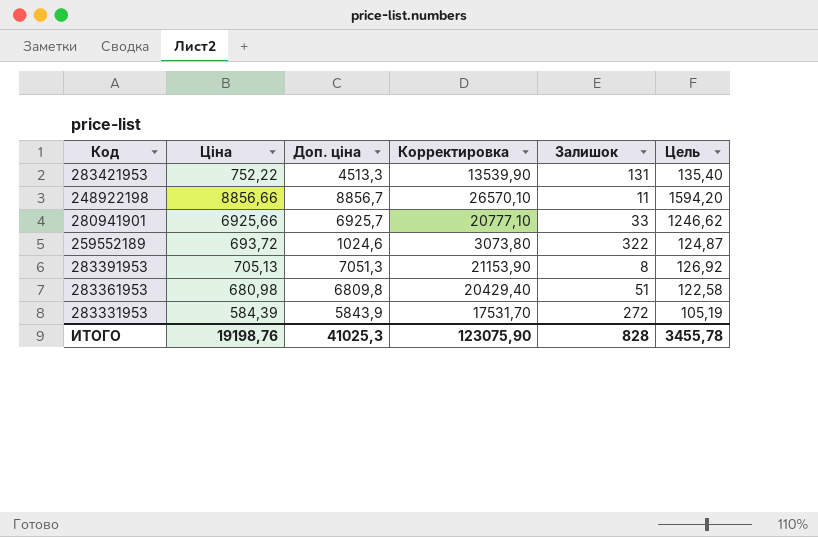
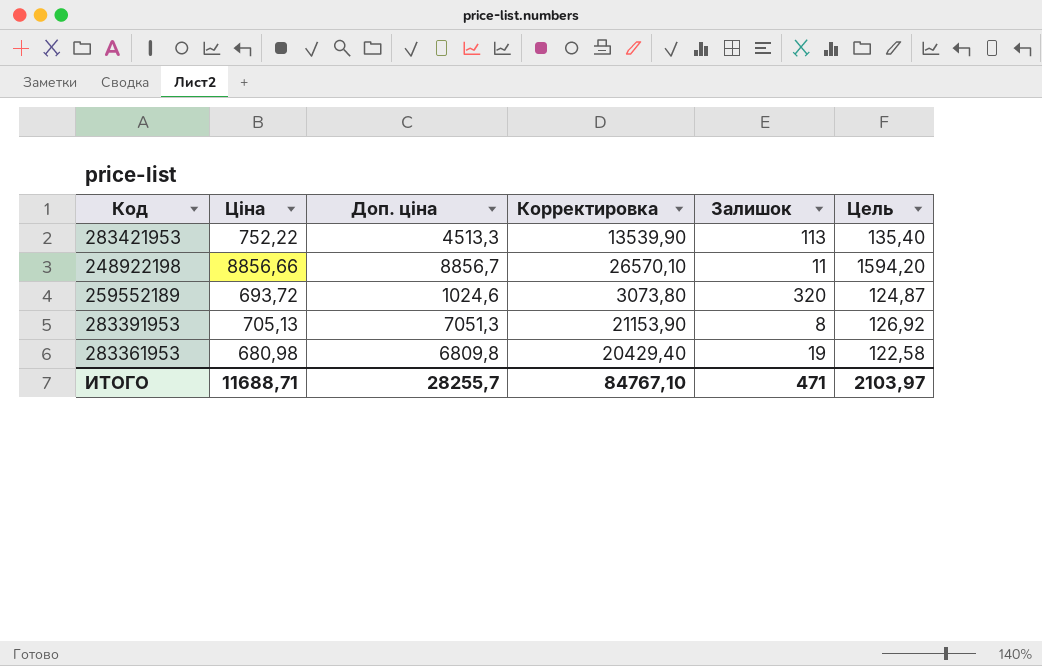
row 280941901: 6925,66 | 6925,7 | 20777,10 | 33 | 1246,62 -> none
row 283331953: 584,39 | 5843,9 | 17531,70 | 272 | 105,19 -> none
283421953 | Залишок: 131 -> 113
259552189 | Залишок: 322 -> 320
283361953 | Залишок: 51 -> 19
ИТОГО | Ціна: 19198,76 -> 11688,71
ИТОГО | Доп. ціна: 41025,3 -> 28255,7
ИТОГО | Корректировка: 123075,90 -> 84767,10
ИТОГО | Залишок: 828 -> 471
ИТОГО | Цель: 3455,78 -> 2103,97

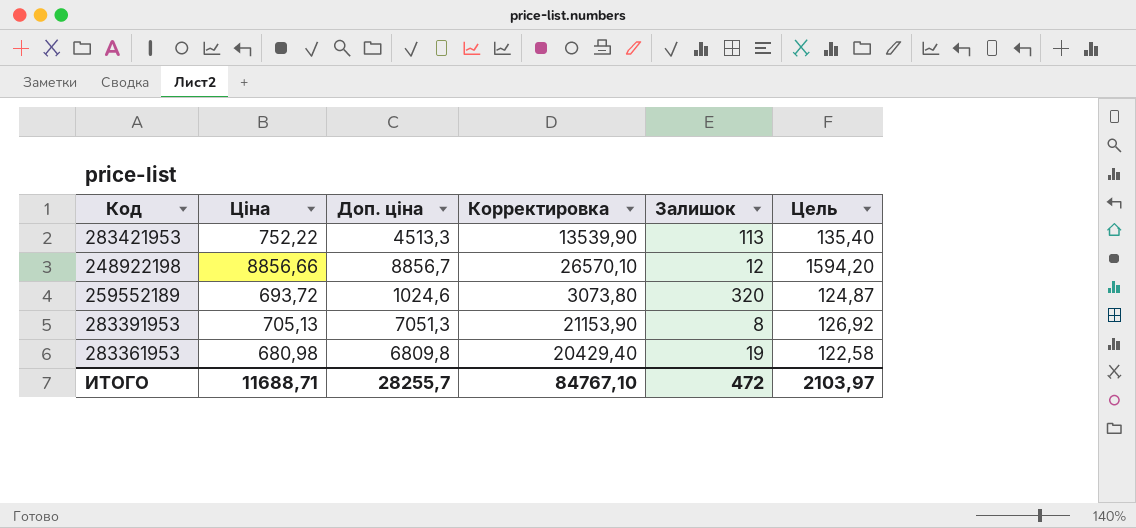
248922198 | Залишок: 11 -> 12
ИТОГО | Залишок: 471 -> 472

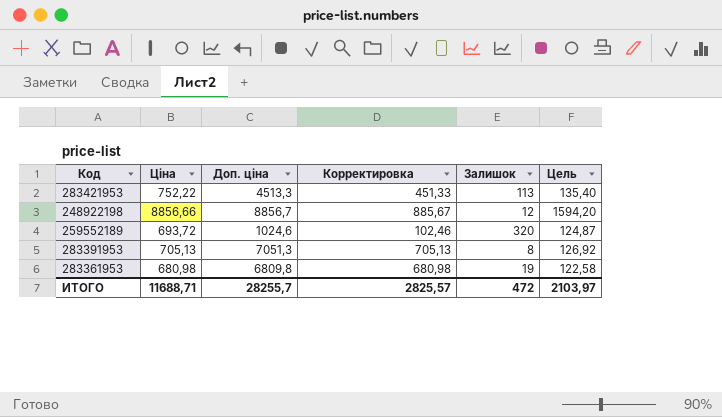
column Корректировка | formula: [Доп. ціна] * 3 -> [Доп. ціна] * 0,1
ИТОГО | Корректировка: 84767,10 -> 2825,57

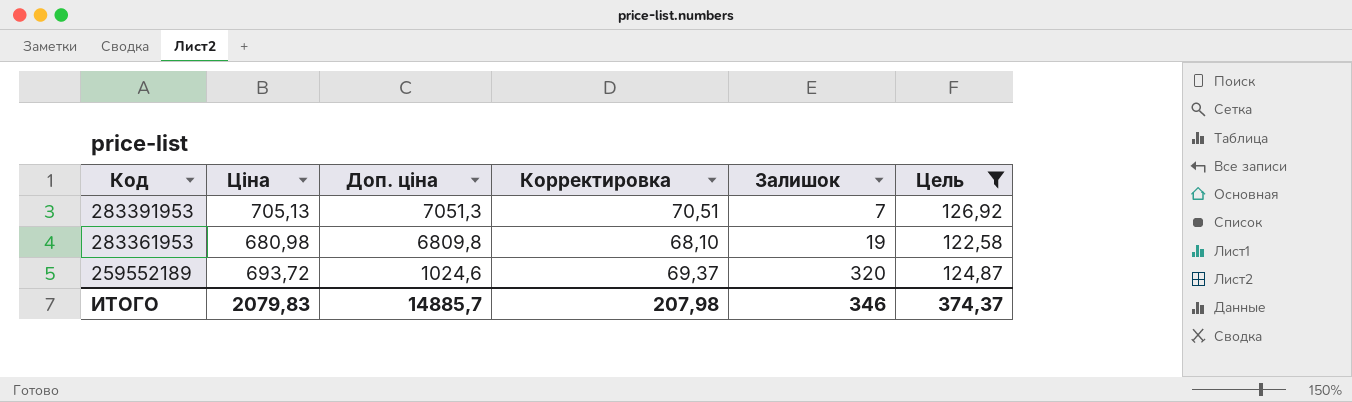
filter: none -> Цель <= 126,92
row order: none -> Код descending
column Корректировка | formula: [Доп. ціна] * 0,1 -> [Ціна] * 0,1
283391953 | Залишок: 8 -> 7
ИТОГО | Ціна: 11688,71 -> 2079,83
ИТОГО | Доп. ціна: 28255,7 -> 14885,7
ИТОГО | Корректировка: 2825,57 -> 207,98
ИТОГО | Залишок: 472 -> 346
ИТОГО | Цель: 2103,97 -> 374,37

